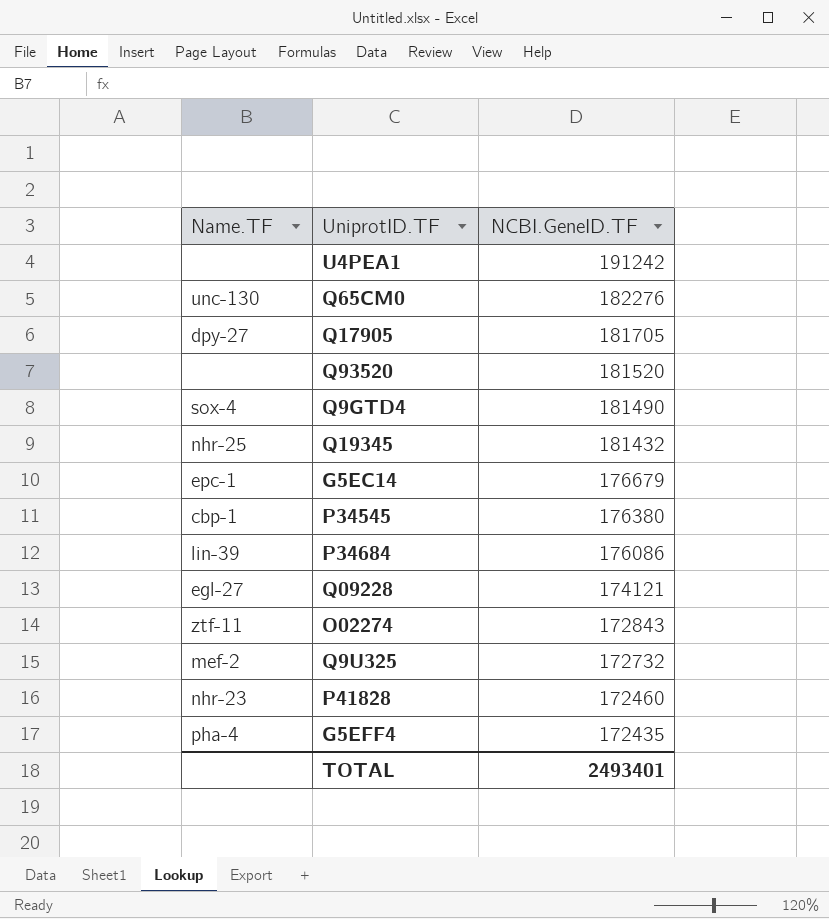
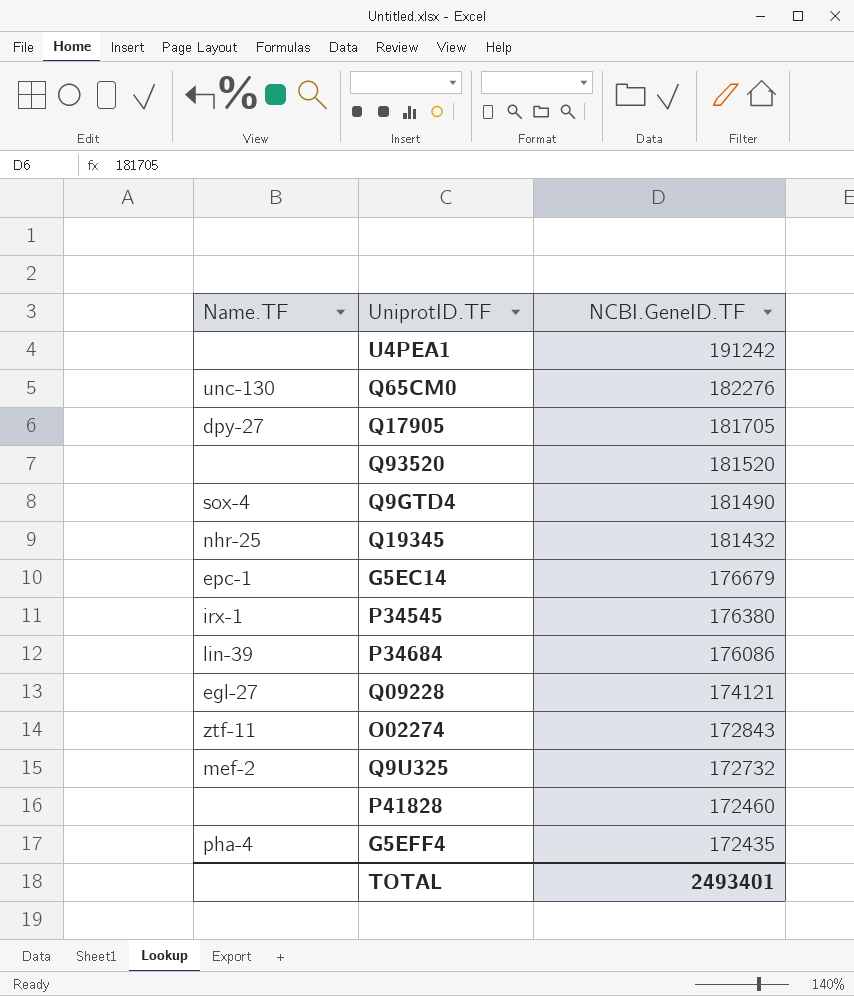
P34545 | Name.TF: cbp-1 -> irx-1
P41828 | Name.TF: nhr-23 -> none

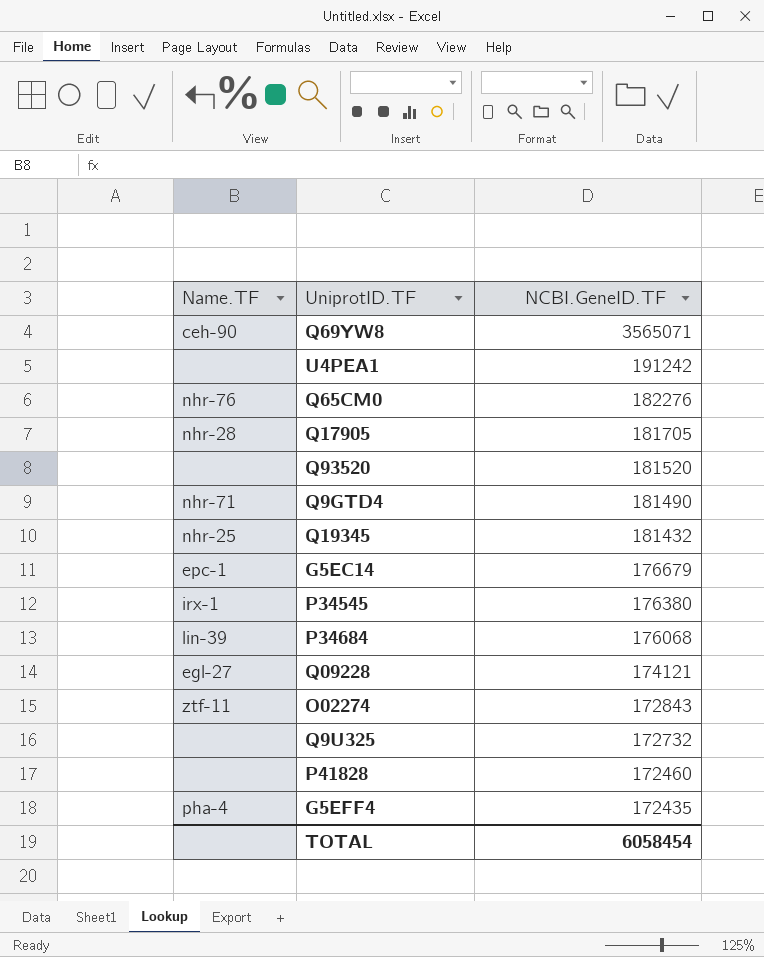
row Q69YW8: none -> ceh-90 | 3565071
Q65CM0 | Name.TF: unc-130 -> nhr-76
Q17905 | Name.TF: dpy-27 -> nhr-28
Q9GTD4 | Name.TF: sox-4 -> nhr-71
P34684 | NCBI.GeneID.TF: 176086 -> 176068
Q9U325 | Name.TF: mef-2 -> none
TOTAL | NCBI.GeneID.TF: 2493401 -> 6058454

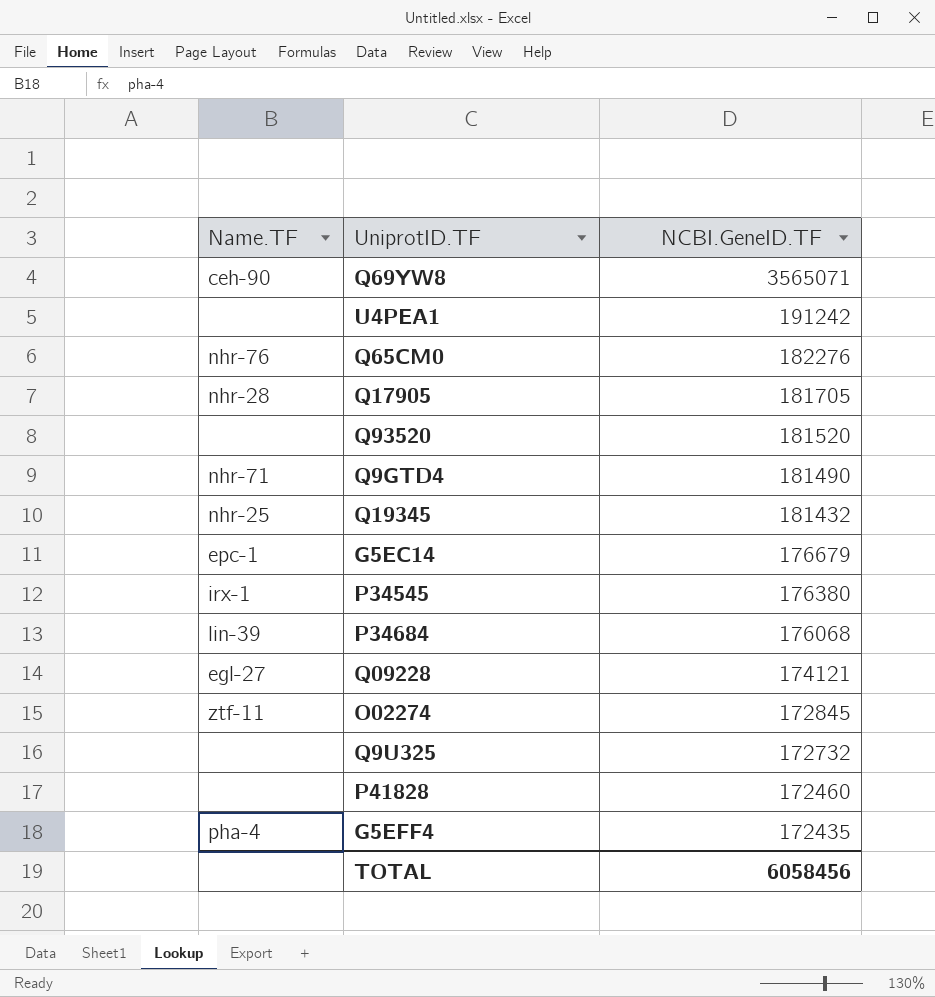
O02274 | NCBI.GeneID.TF: 172843 -> 172845
TOTAL | NCBI.GeneID.TF: 6058454 -> 6058456

